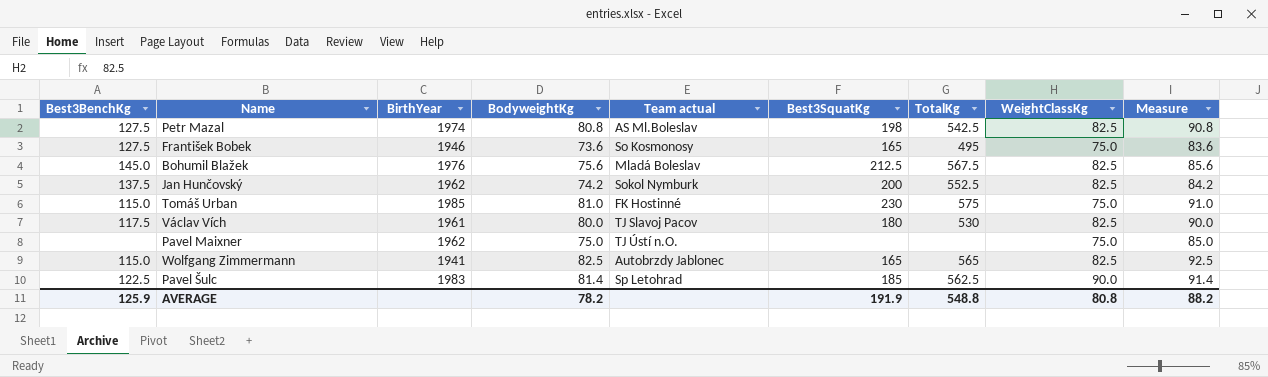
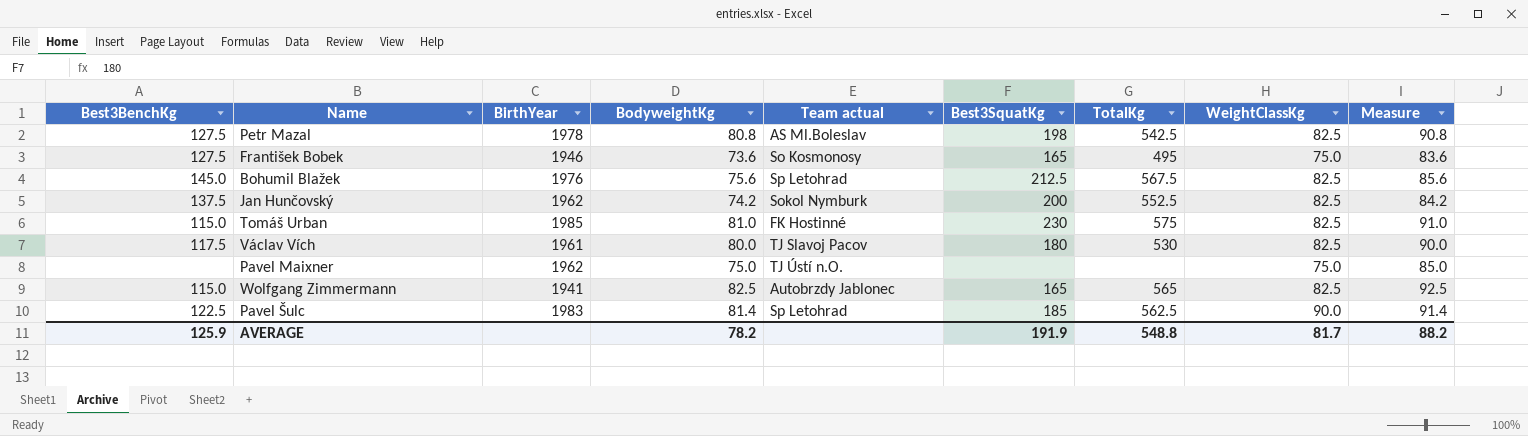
Petr Mazal | BirthYear: 1974 -> 1978
Bohumil Blažek | Team actual: Mladá Boleslav -> Sp Letohrad
Tomáš Urban | WeightClassKg: 75.0 -> 82.5
AVERAGE | WeightClassKg: 80.8 -> 81.7

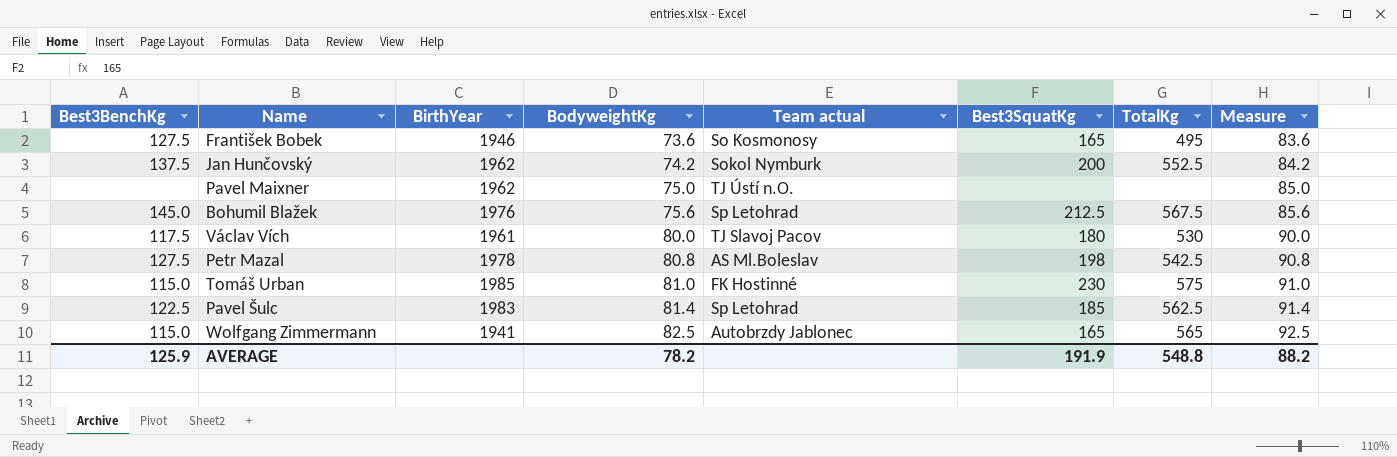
row order: none -> BodyweightKg ascending
column WeightClassKg | position: 8 -> none

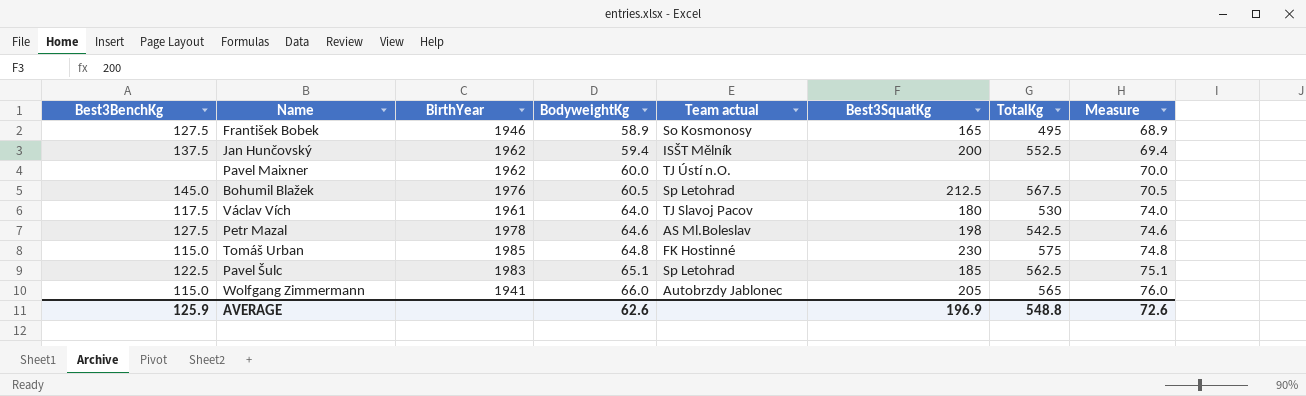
František Bobek | BodyweightKg: 73.6 -> 58.9
František Bobek | Measure: 83.6 -> 68.9
Jan Hunčovský | BodyweightKg: 74.2 -> 59.4
Jan Hunčovský | Team actual: Sokol Nymburk -> ISŠT Mělník
Jan Hunčovský | Measure: 84.2 -> 69.4
Pavel Maixner | BodyweightKg: 75.0 -> 60.0
Pavel Maixner | Measure: 85.0 -> 70.0
Bohumil Blažek | BodyweightKg: 75.6 -> 60.5
Bohumil Blažek | Measure: 85.6 -> 70.5
Václav Vích | BodyweightKg: 80.0 -> 64.0
Václav Vích | Measure: 90.0 -> 74.0
Petr Mazal | BodyweightKg: 80.8 -> 64.6
Petr Mazal | Measure: 90.8 -> 74.6
Tomáš Urban | BodyweightKg: 81.0 -> 64.8
Tomáš Urban | Measure: 91.0 -> 74.8
Pavel Šulc | BodyweightKg: 81.4 -> 65.1
Pavel Šulc | Measure: 91.4 -> 75.1
Wolfgang Zimmermann | BodyweightKg: 82.5 -> 66.0
Wolfgang Zimmermann | Best3SquatKg: 165 -> 205
Wolfgang Zimmermann | Measure: 92.5 -> 76.0
AVERAGE | BodyweightKg: 78.2 -> 62.6
AVERAGE | Best3SquatKg: 191.9 -> 196.9
AVERAGE | Measure: 88.2 -> 72.6

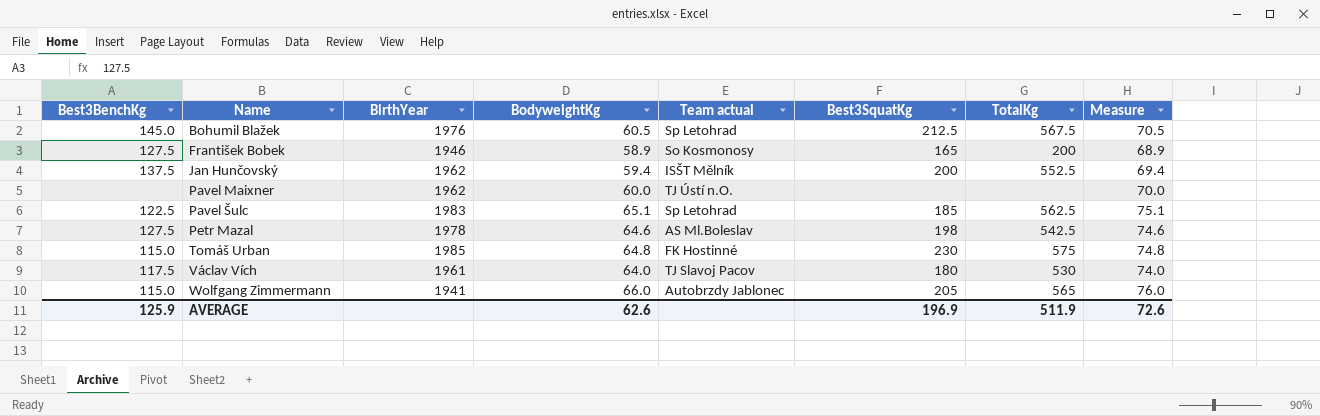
row order: BodyweightKg ascending -> Name ascending
František Bobek | TotalKg: 495 -> 200
AVERAGE | TotalKg: 548.8 -> 511.9

